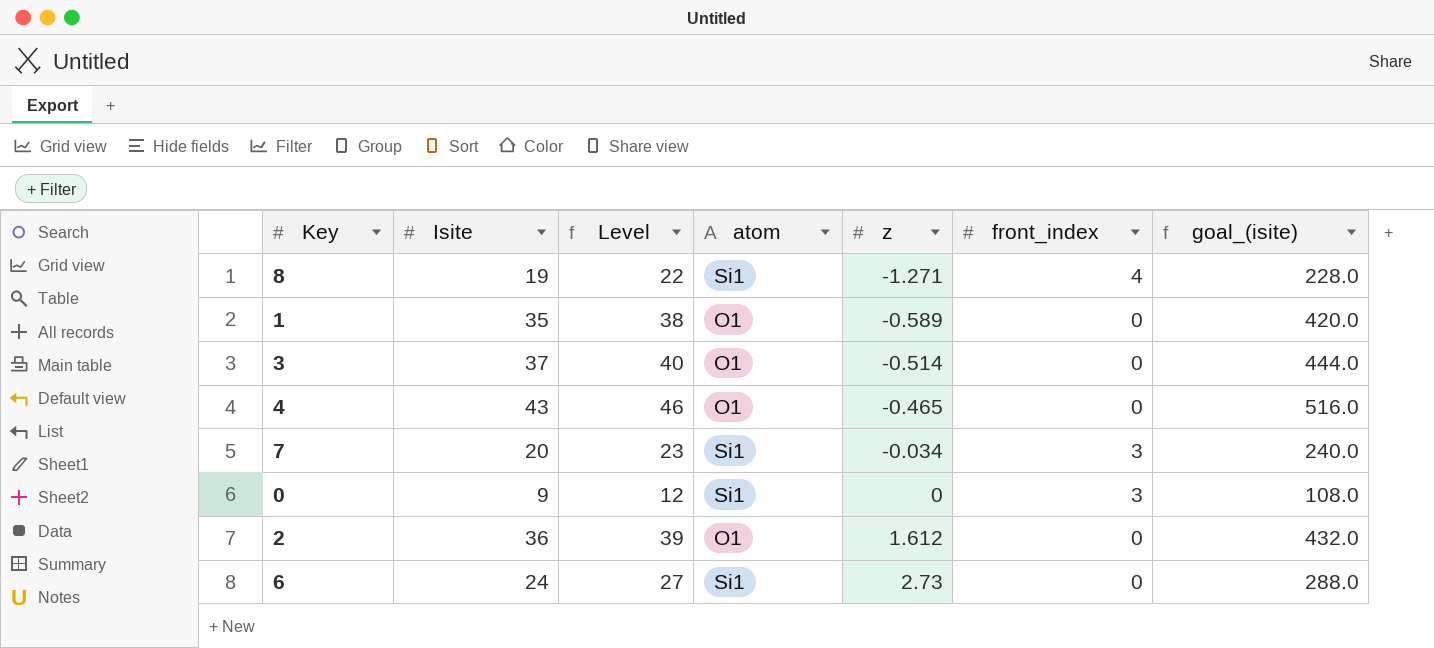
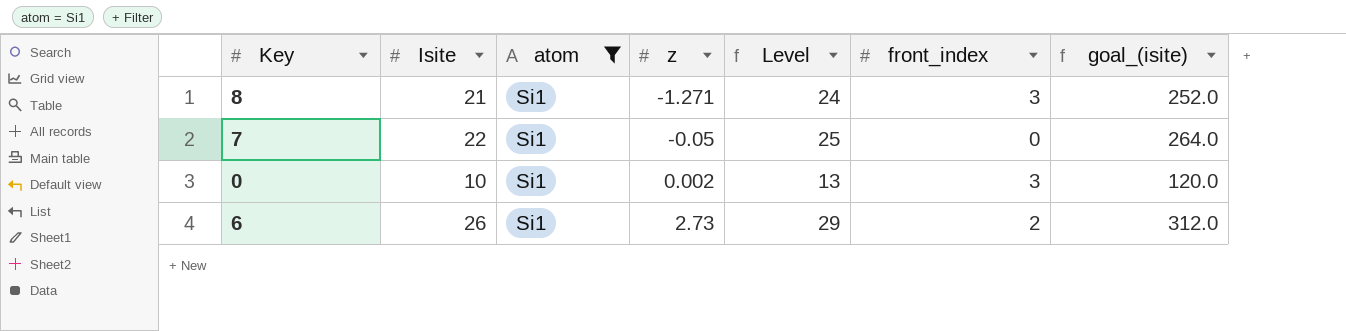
filter: none -> atom = Si1
column Level | position: 3 -> 5
8 | Isite: 19 -> 21
8 | Level: 22 -> 24
8 | front_index: 4 -> 3
8 | goal_(isite): 228.0 -> 252.0
7 | Isite: 20 -> 22
7 | z: -0.034 -> -0.05
7 | Level: 23 -> 25
7 | front_index: 3 -> 0
7 | goal_(isite): 240.0 -> 264.0
0 | Isite: 9 -> 10
0 | z: 0 -> 0.002
0 | Level: 12 -> 13
0 | goal_(isite): 108.0 -> 120.0
6 | Isite: 24 -> 26
6 | Level: 27 -> 29
6 | front_index: 0 -> 2
6 | goal_(isite): 288.0 -> 312.0

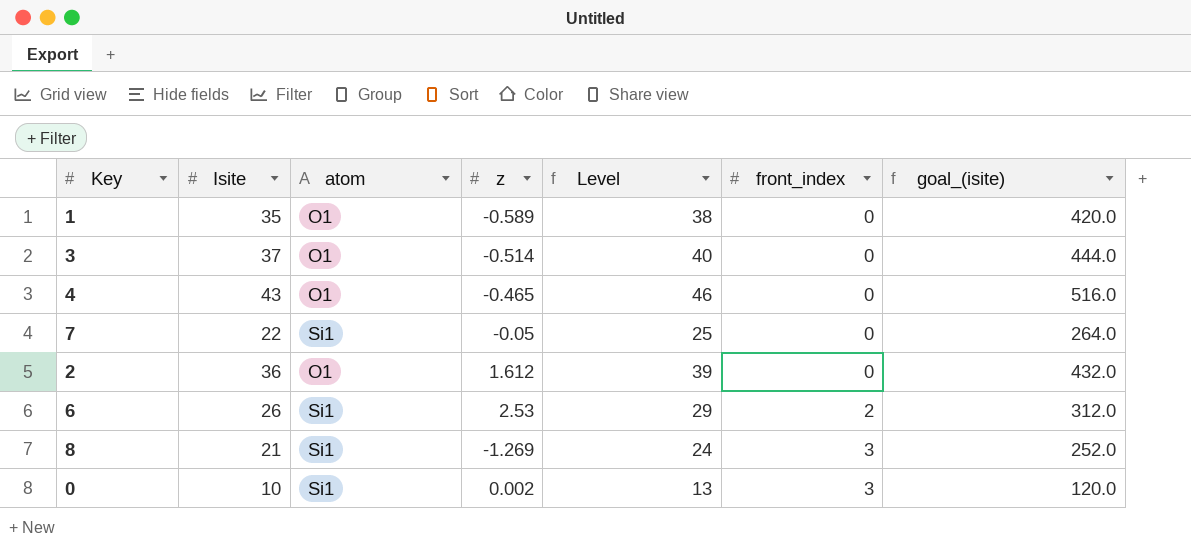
filter: atom = Si1 -> none
row order: z ascending -> front_index ascending
6 | z: 2.73 -> 2.53
8 | z: -1.271 -> -1.269

